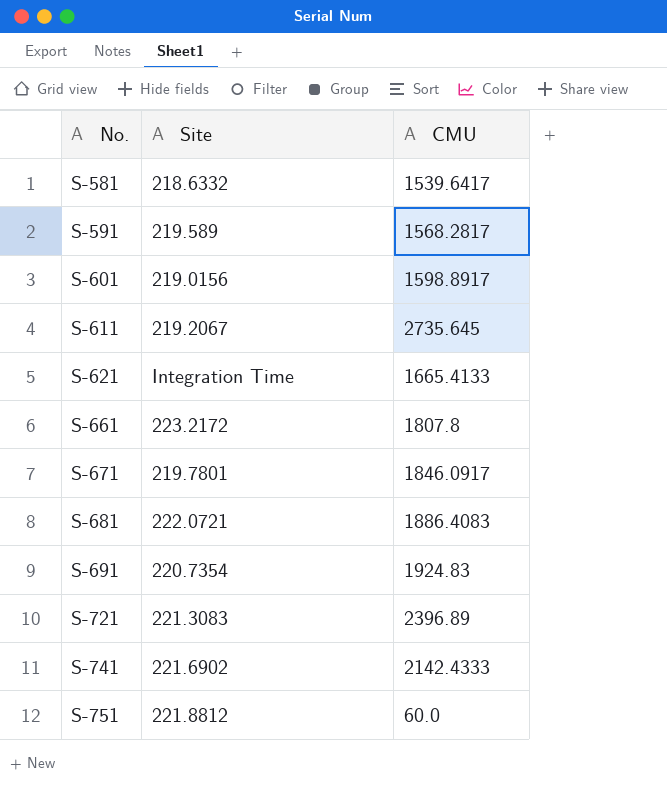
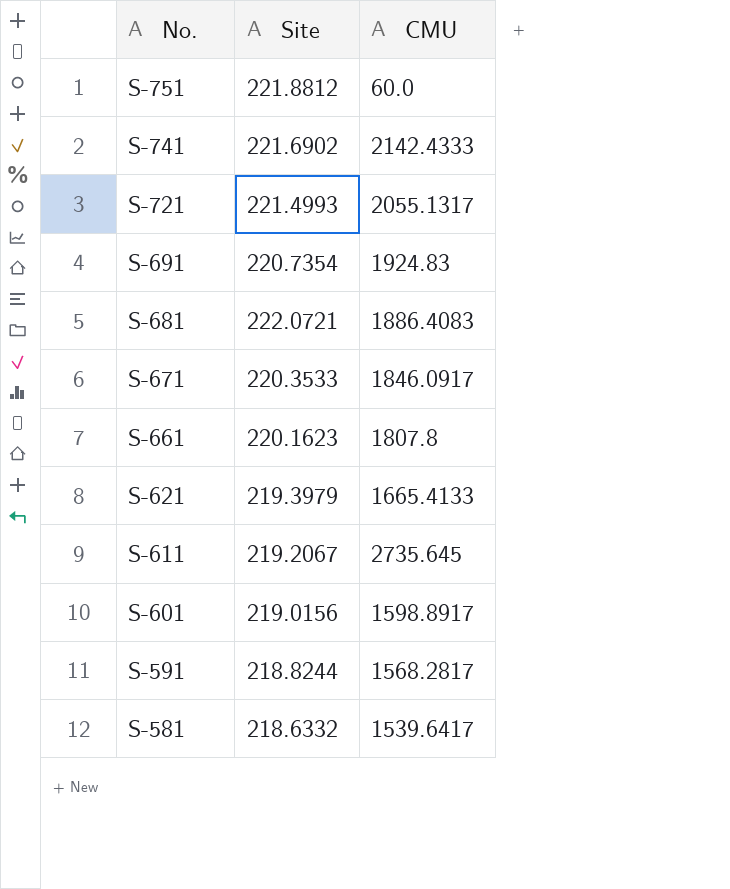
row order: No. ascending -> No. descending
S-721 | Site: 221.3083 -> 221.4993
S-721 | CMU: 2396.89 -> 2055.1317
S-671 | Site: 219.7801 -> 220.3533
S-661 | Site: 223.2172 -> 220.1623
S-621 | Site: Integration Time -> 219.3979
S-591 | Site: 219.589 -> 218.8244

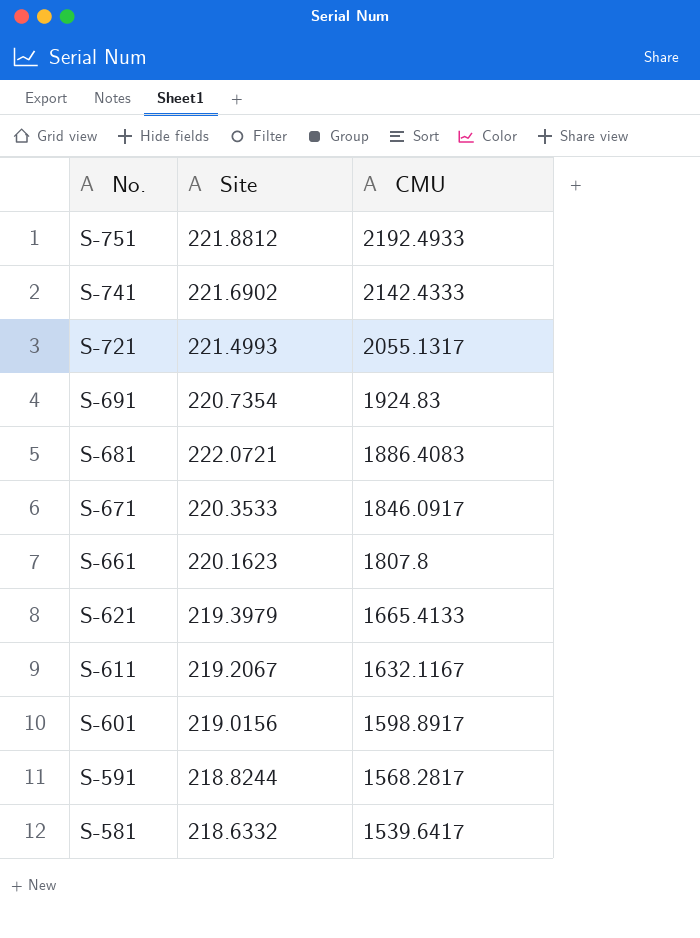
S-751 | CMU: 60.0 -> 2192.4933
S-611 | CMU: 2735.645 -> 1632.1167

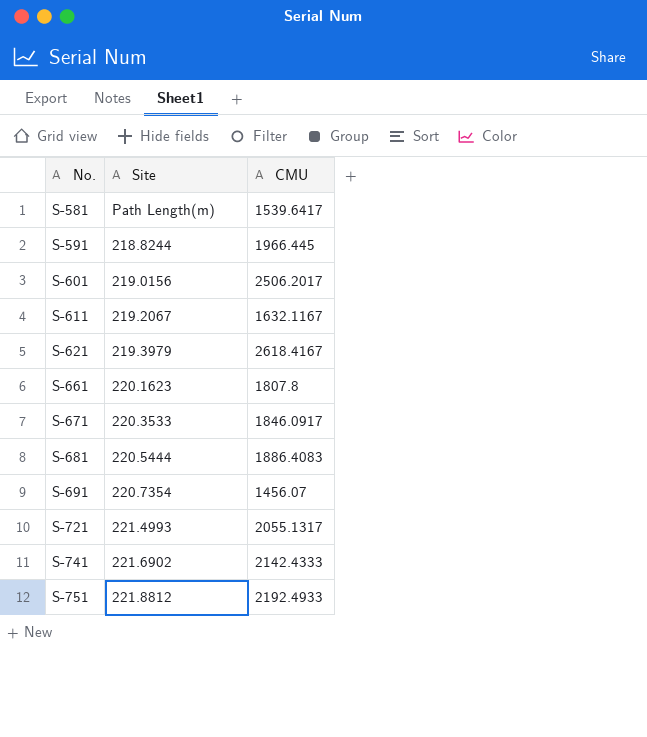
row order: No. descending -> No. ascending
S-581 | Site: 218.6332 -> Path Length(m)
S-591 | CMU: 1568.2817 -> 1966.445
S-601 | CMU: 1598.8917 -> 2506.2017
S-621 | CMU: 1665.4133 -> 2618.4167
S-681 | Site: 222.0721 -> 220.5444
S-691 | CMU: 1924.83 -> 1456.07

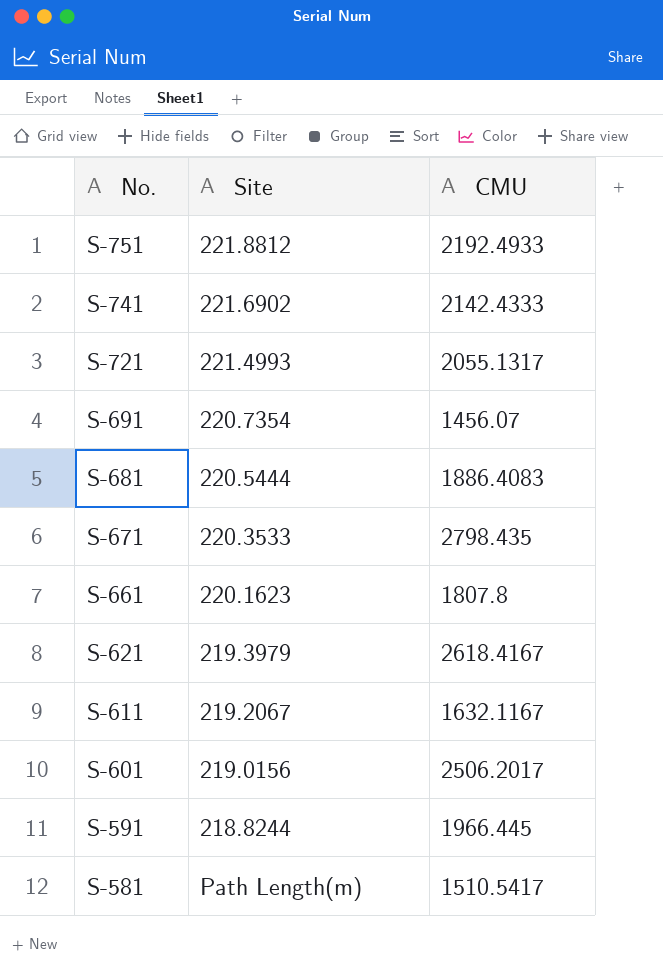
row order: No. ascending -> No. descending
S-671 | CMU: 1846.0917 -> 2798.435
S-581 | CMU: 1539.6417 -> 1510.5417

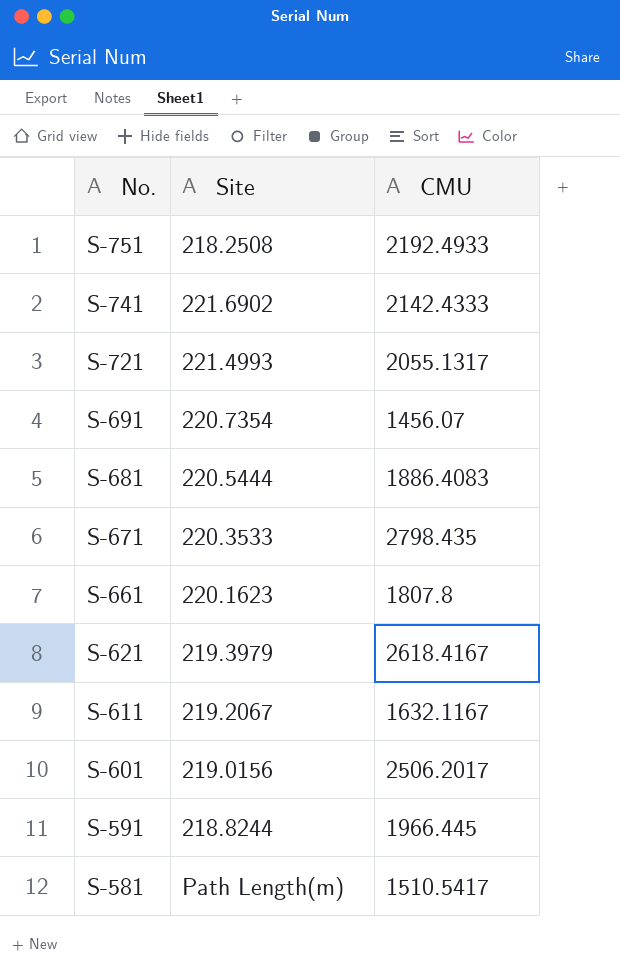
S-751 | Site: 221.8812 -> 218.2508

